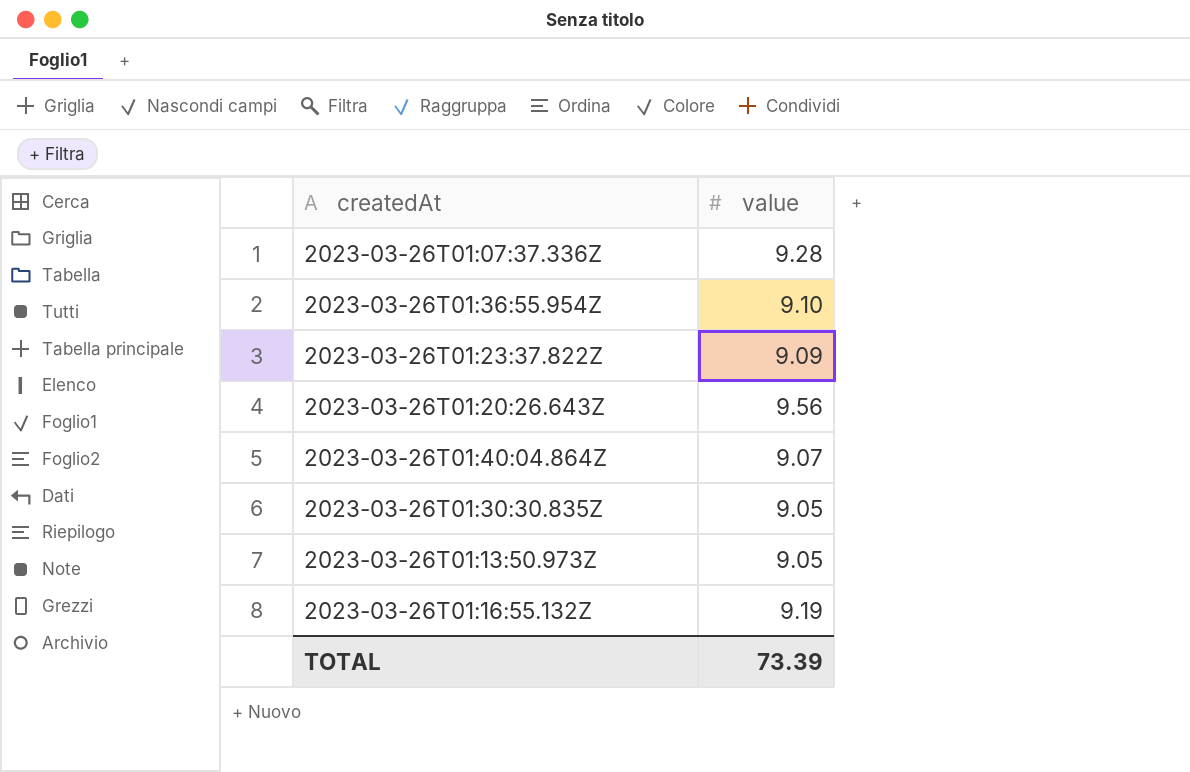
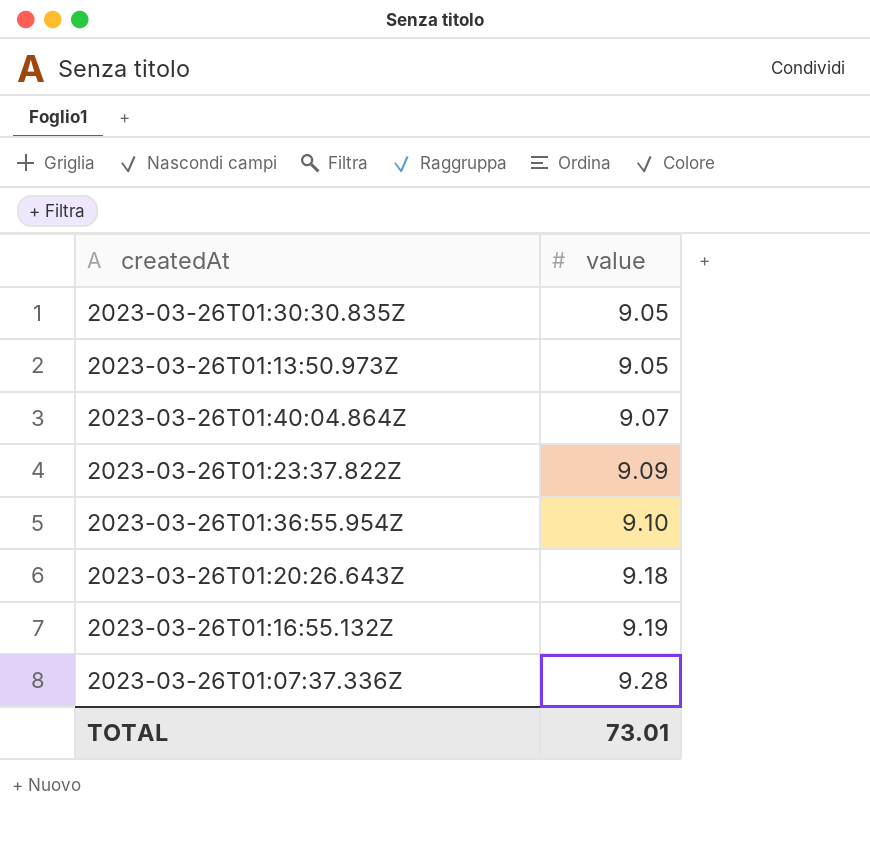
row order: none -> value ascending
2023-03-26T01:20:26.643Z | value: 9.56 -> 9.18
TOTAL | value: 73.39 -> 73.01

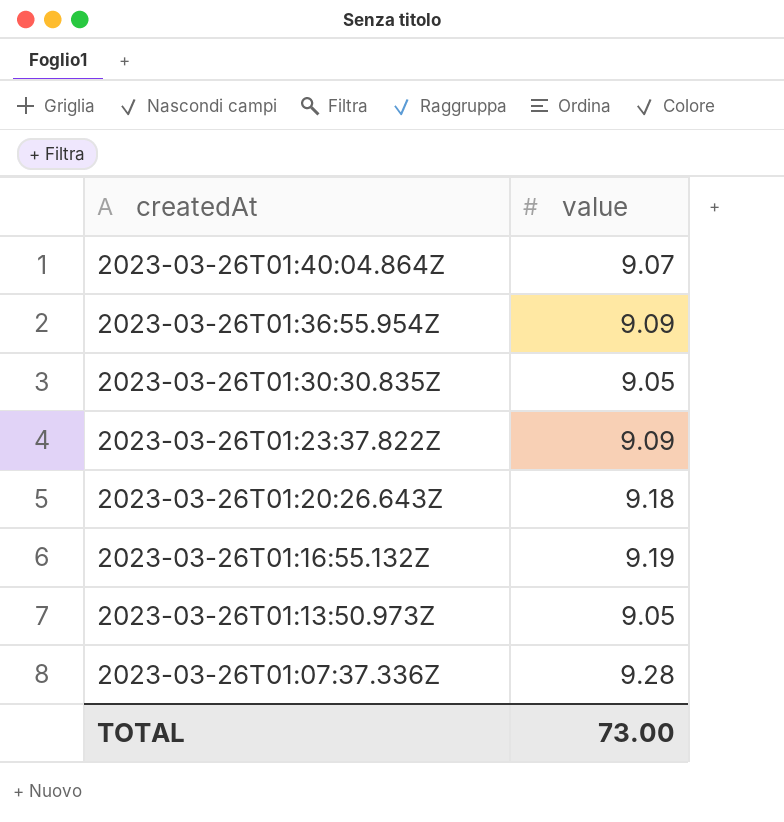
row order: value ascending -> createdAt descending
2023-03-26T01:36:55.954Z | value: 9.10 -> 9.09
TOTAL | value: 73.01 -> 73.00

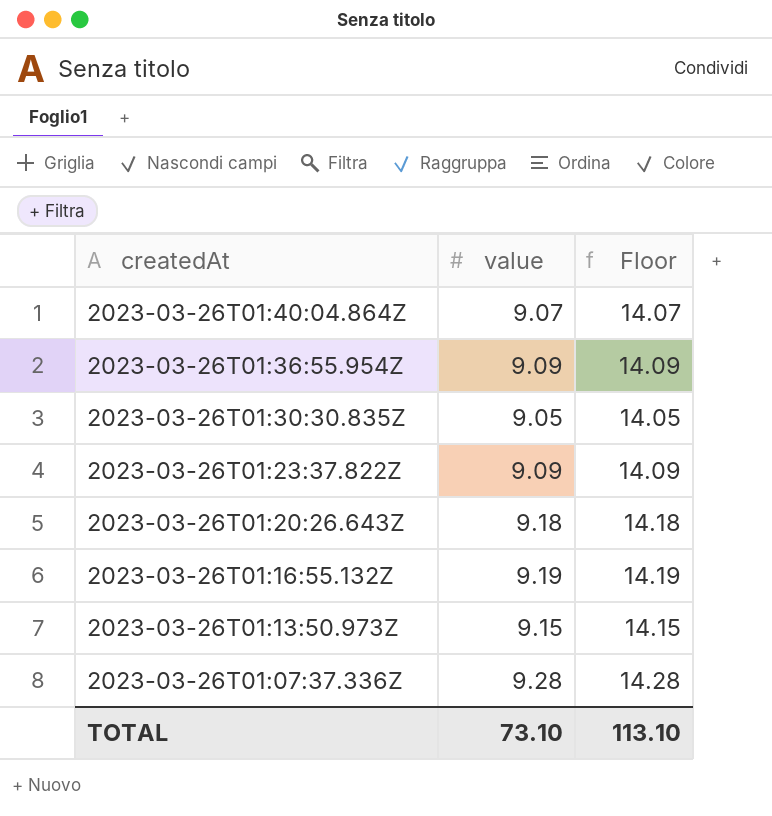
column Floor | formula: none -> [value] + 5
2023-03-26T01:13:50.973Z | value: 9.05 -> 9.15
TOTAL | value: 73.00 -> 73.10

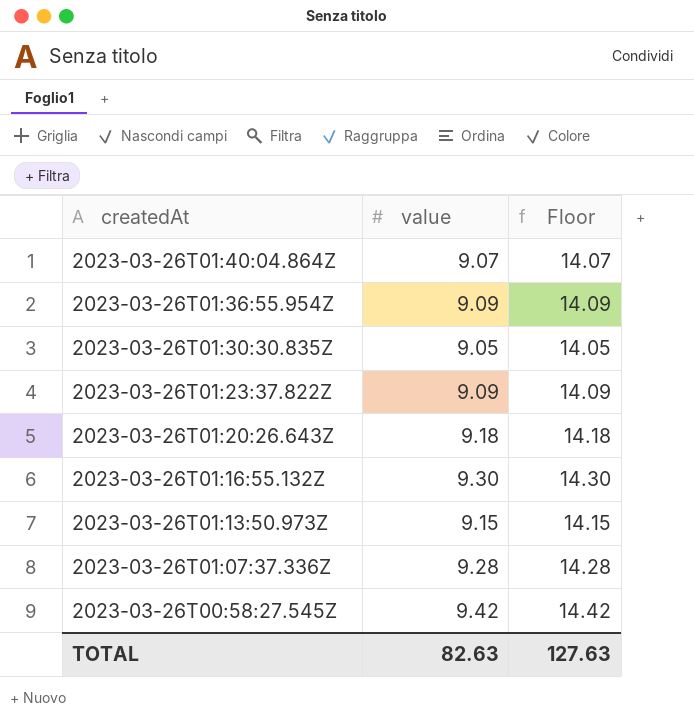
2023-03-26T01:16:55.132Z | value: 9.19 -> 9.30
2023-03-26T01:16:55.132Z | Floor: 14.19 -> 14.30
row 2023-03-26T00:58:27.545Z: none -> 9.42 | 14.42
TOTAL | value: 73.10 -> 82.63
TOTAL | Floor: 113.10 -> 127.63

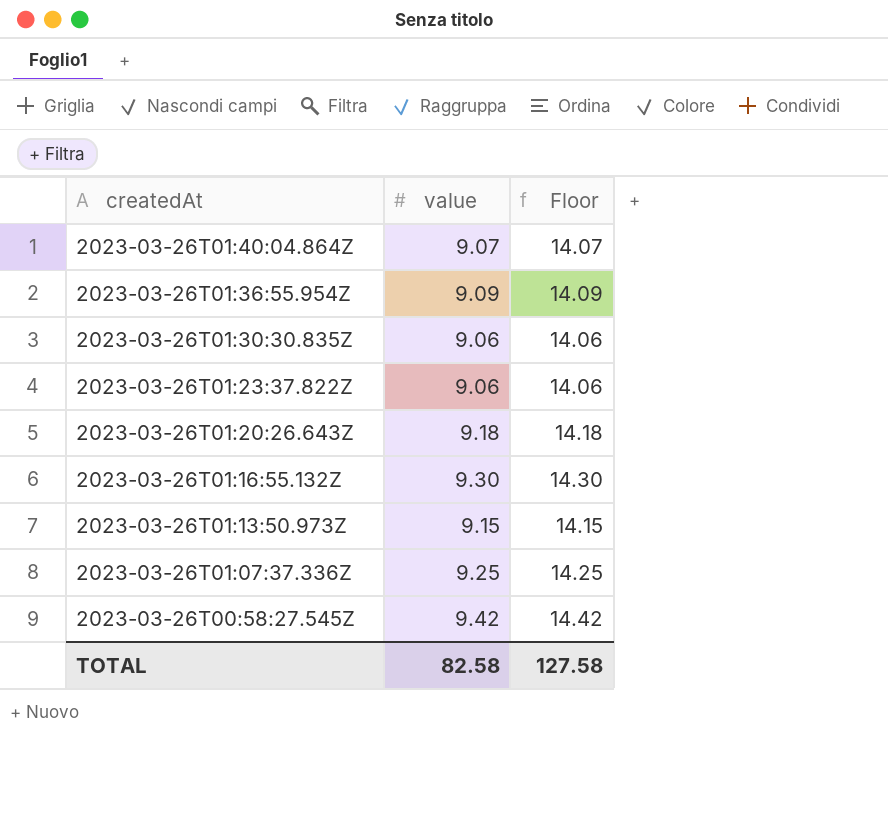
2023-03-26T01:30:30.835Z | value: 9.05 -> 9.06
2023-03-26T01:30:30.835Z | Floor: 14.05 -> 14.06
2023-03-26T01:23:37.822Z | value: 9.09 -> 9.06
2023-03-26T01:23:37.822Z | Floor: 14.09 -> 14.06
2023-03-26T01:07:37.336Z | value: 9.28 -> 9.25
2023-03-26T01:07:37.336Z | Floor: 14.28 -> 14.25
TOTAL | value: 82.63 -> 82.58
TOTAL | Floor: 127.63 -> 127.58

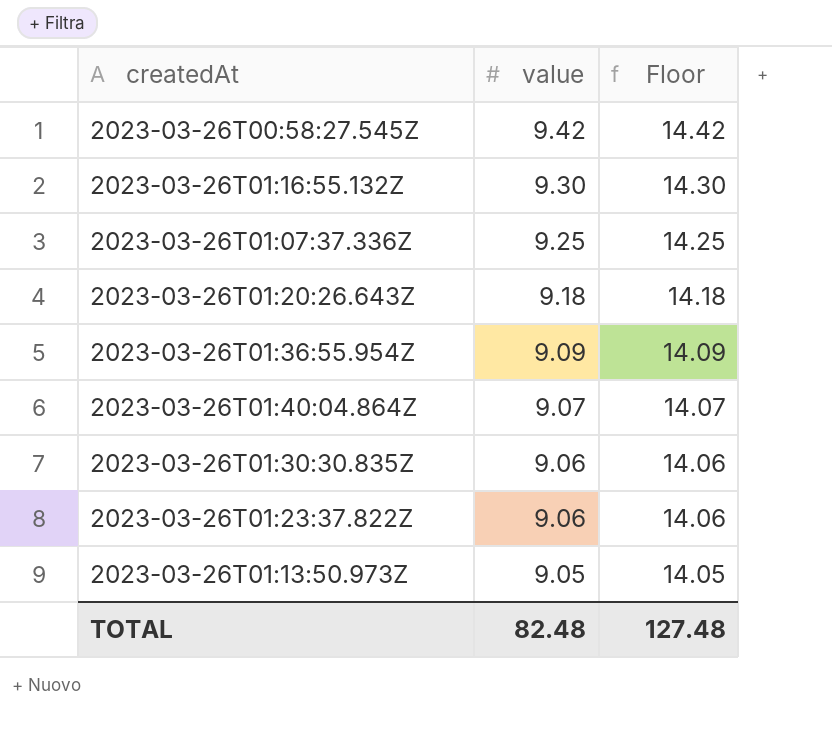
row order: createdAt descending -> value descending
2023-03-26T01:13:50.973Z | value: 9.15 -> 9.05
2023-03-26T01:13:50.973Z | Floor: 14.15 -> 14.05
TOTAL | value: 82.58 -> 82.48
TOTAL | Floor: 127.58 -> 127.48

